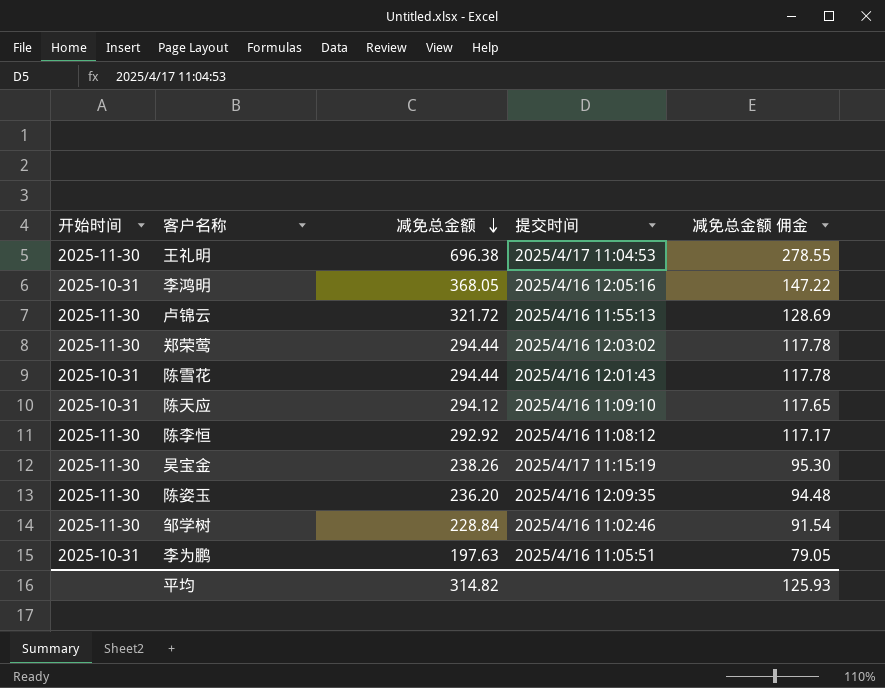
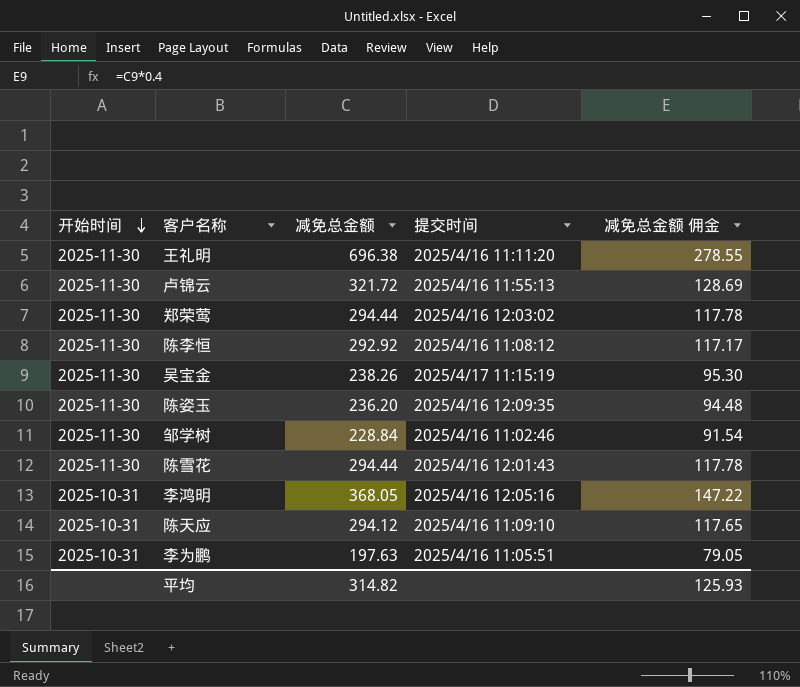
row order: 减免总金额 descending -> 开始时间 descending
王礼明 | 提交时间: 2025/4/17 11:04:53 -> 2025/4/16 11:11:20
陈雪花 | 开始时间: 2025-10-31 -> 2025-11-30

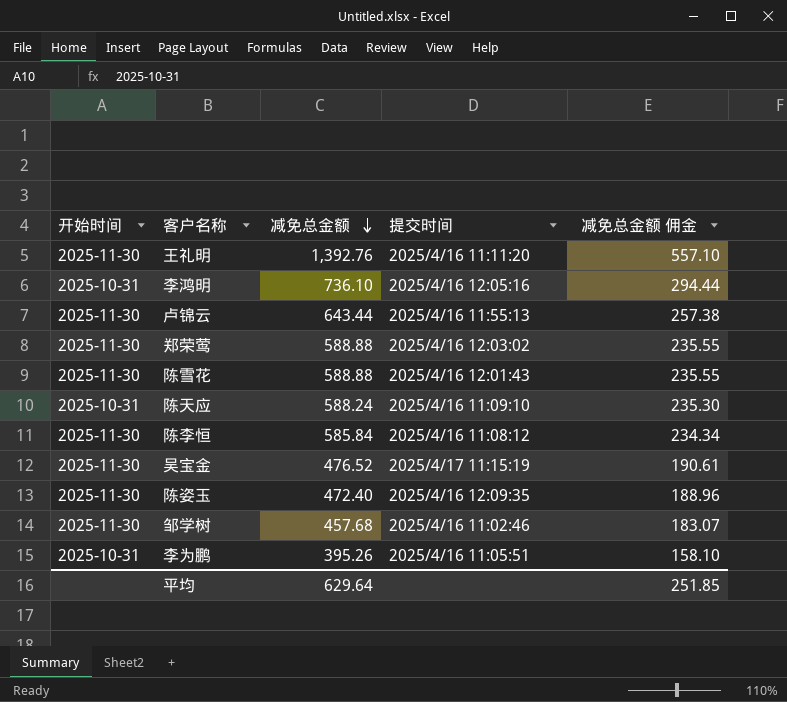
row order: 开始时间 descending -> 减免总金额 descending
王礼明 | 减免总金额: 696.38 -> 1,392.76
王礼明 | 减免总金额 佣金: 278.55 -> 557.10
李鸿明 | 减免总金额: 368.05 -> 736.10
李鸿明 | 减免总金额 佣金: 147.22 -> 294.44
卢锦云 | 减免总金额: 321.72 -> 643.44
卢锦云 | 减免总金额 佣金: 128.69 -> 257.38
郑荣莺 | 减免总金额: 294.44 -> 588.88
郑荣莺 | 减免总金额 佣金: 117.78 -> 235.55
陈雪花 | 减免总金额: 294.44 -> 588.88
陈雪花 | 减免总金额 佣金: 117.78 -> 235.55
陈天应 | 减免总金额: 294.12 -> 588.24
陈天应 | 减免总金额 佣金: 117.65 -> 235.30
陈李恒 | 减免总金额: 292.92 -> 585.84
陈李恒 | 减免总金额 佣金: 117.17 -> 234.34
吴宝金 | 减免总金额: 238.26 -> 476.52
吴宝金 | 减免总金额 佣金: 95.30 -> 190.61
陈姿玉 | 减免总金额: 236.20 -> 472.40
陈姿玉 | 减免总金额 佣金: 94.48 -> 188.96
邹学树 | 减免总金额: 228.84 -> 457.68
邹学树 | 减免总金额 佣金: 91.54 -> 183.07
李为鹏 | 减免总金额: 197.63 -> 395.26
李为鹏 | 减免总金额 佣金: 79.05 -> 158.10
平均 | 减免总金额: 314.82 -> 629.64
平均 | 减免总金额 佣金: 125.93 -> 251.85

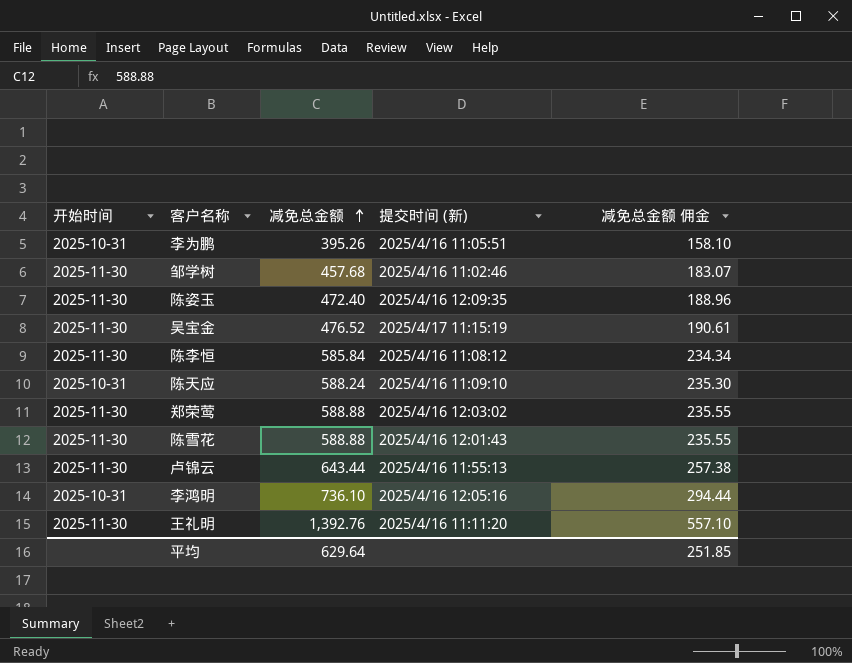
row order: 减免总金额 descending -> 减免总金额 ascending
column name: 提交时间 -> 提交时间 (新)

